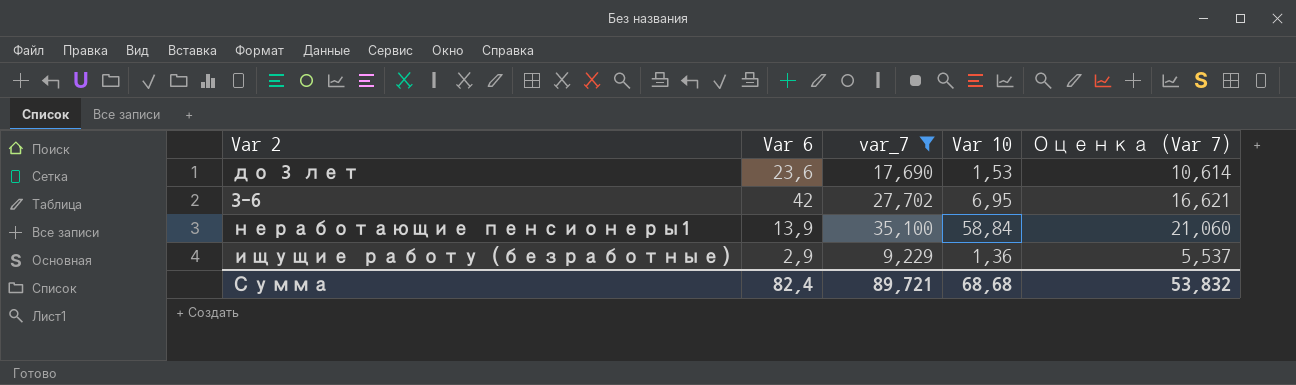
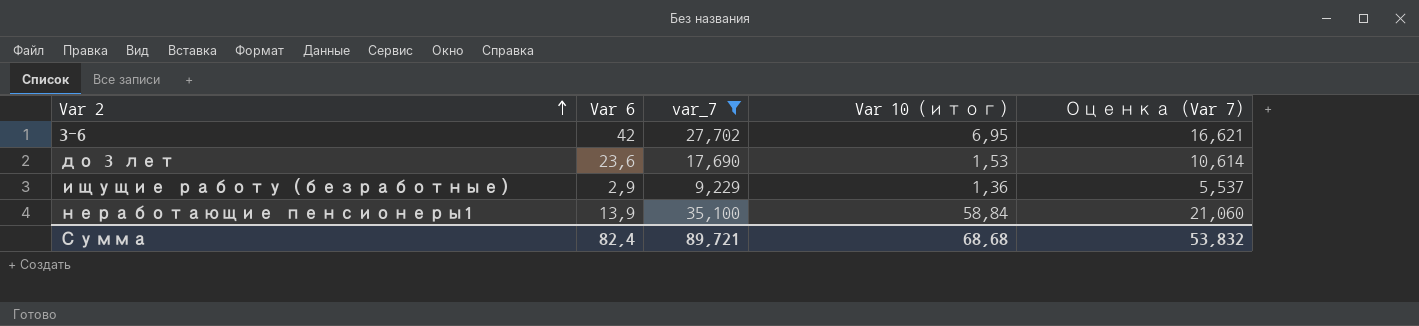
row order: none -> Var 2 ascending
column name: Var 10 -> Var 10 (итог)

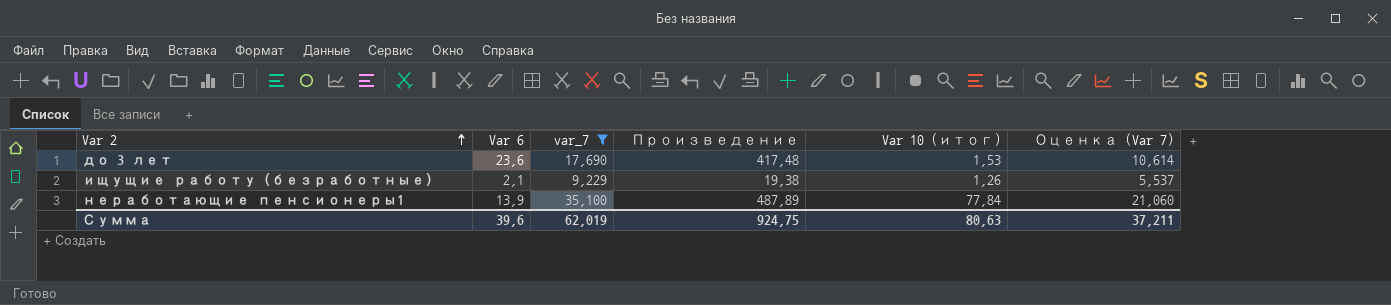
column Произведение | formula: none -> [Var 6] * [var_7]
row 3-6: 42 | 27,702 | 6,95 | 16,621 -> none
ищущие работу (безработные) | Var 6: 2,9 -> 2,1
ищущие работу (безработные) | Var 10 (итог): 1,36 -> 1,26
неработающие пенсионеры1 | Var 10 (итог): 58,84 -> 77,84
Сумма | Var 6: 82,4 -> 39,6
Сумма | var_7: 89,721 -> 62,019
Сумма | Var 10 (итог): 68,68 -> 80,63
Сумма | Оценка (Var 7): 53,832 -> 37,211

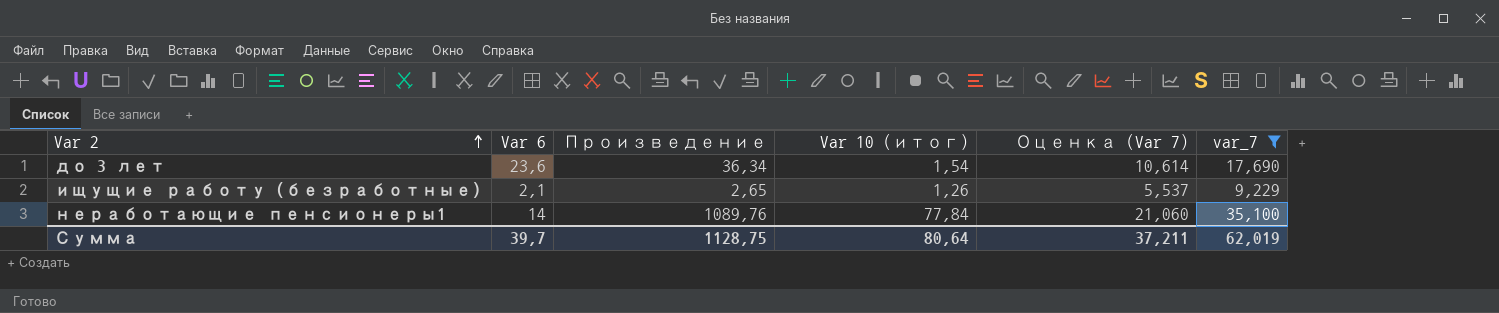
column Произведение | formula: [Var 6] * [var_7] -> [Var 6] * [Var 10 (итог)]
column var_7 | position: 3 -> 6
до 3 лет | Var 10 (итог): 1,53 -> 1,54
неработающие пенсионеры1 | Var 6: 13,9 -> 14
Сумма | Var 6: 39,6 -> 39,7
Сумма | Произведение: 924,75 -> 1128,75
Сумма | Var 10 (итог): 80,63 -> 80,64

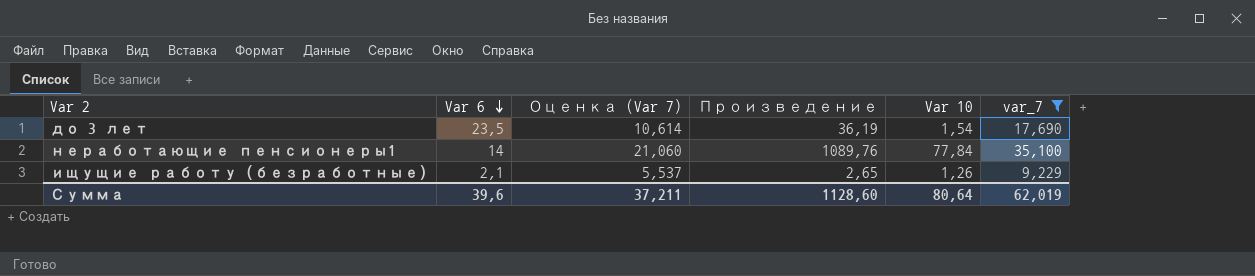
row order: Var 2 ascending -> Var 6 descending
column Оценка (Var 7) | position: 5 -> 3
column name: Var 10 (итог) -> Var 10
до 3 лет | Var 6: 23,6 -> 23,5
до 3 лет | Произведение: 36,34 -> 36,19
Сумма | Var 6: 39,7 -> 39,6
Сумма | Произведение: 1128,75 -> 1128,60

